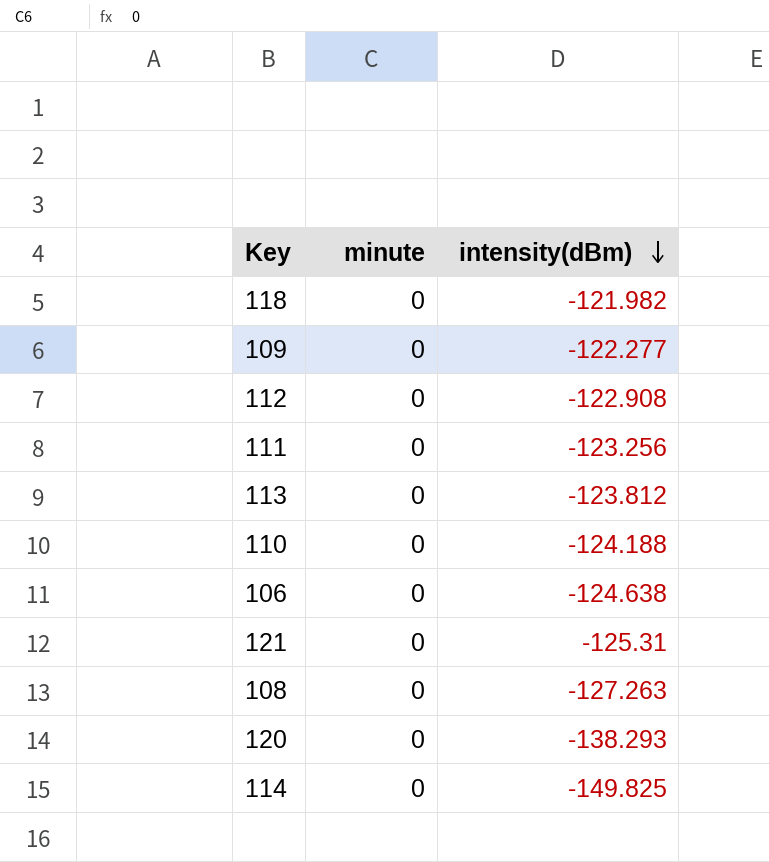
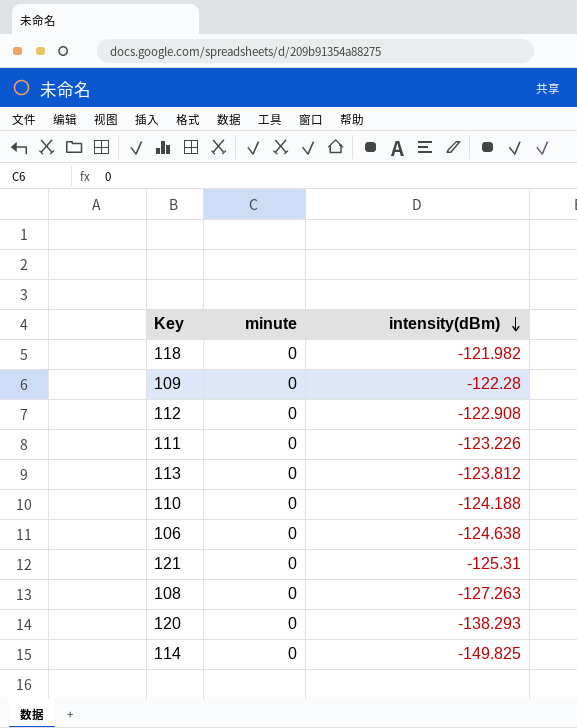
109 | intensity(dBm): -122.277 -> -122.28
111 | intensity(dBm): -123.256 -> -123.226

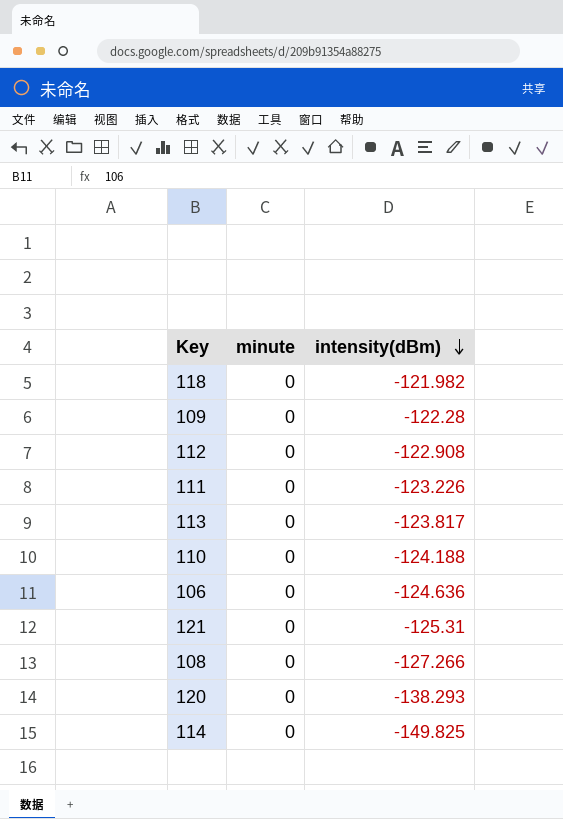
113 | intensity(dBm): -123.812 -> -123.817
106 | intensity(dBm): -124.638 -> -124.636
108 | intensity(dBm): -127.263 -> -127.266

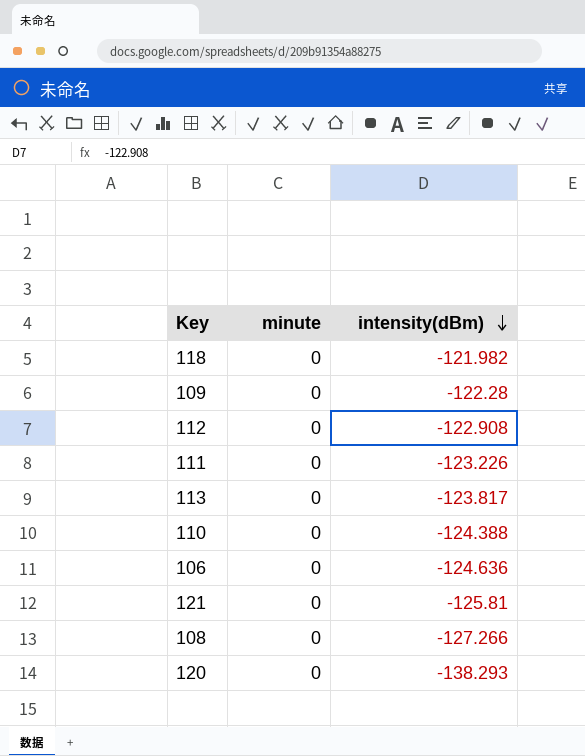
row 114: 0 | -149.825 -> none
110 | intensity(dBm): -124.188 -> -124.388
121 | intensity(dBm): -125.31 -> -125.81

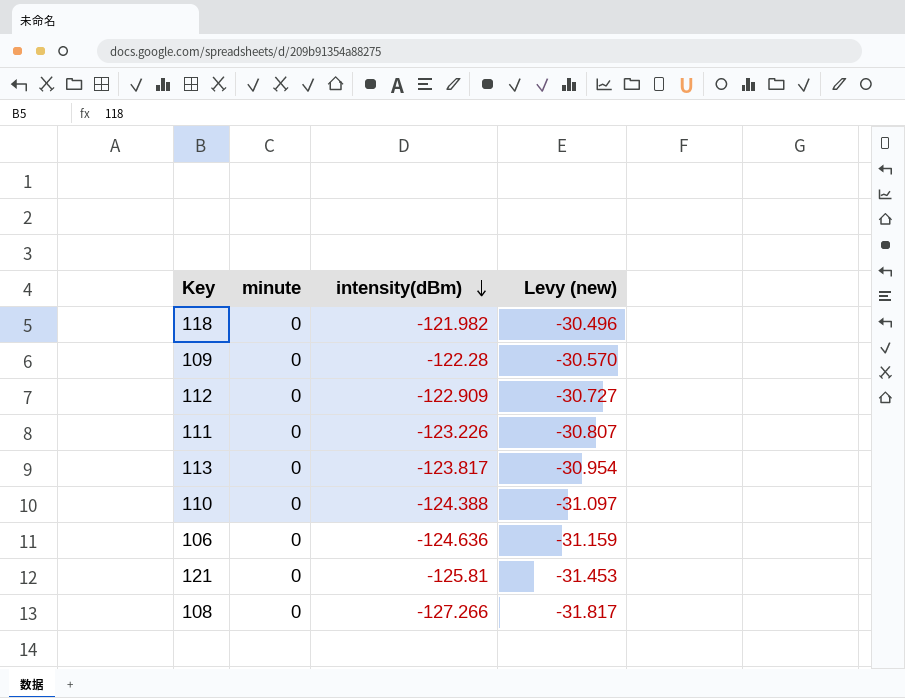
column Levy (new) | formula: none -> [intensity(dBm)] * 0.25
row 120: 0 | -138.293 -> none
112 | intensity(dBm): -122.908 -> -122.909

